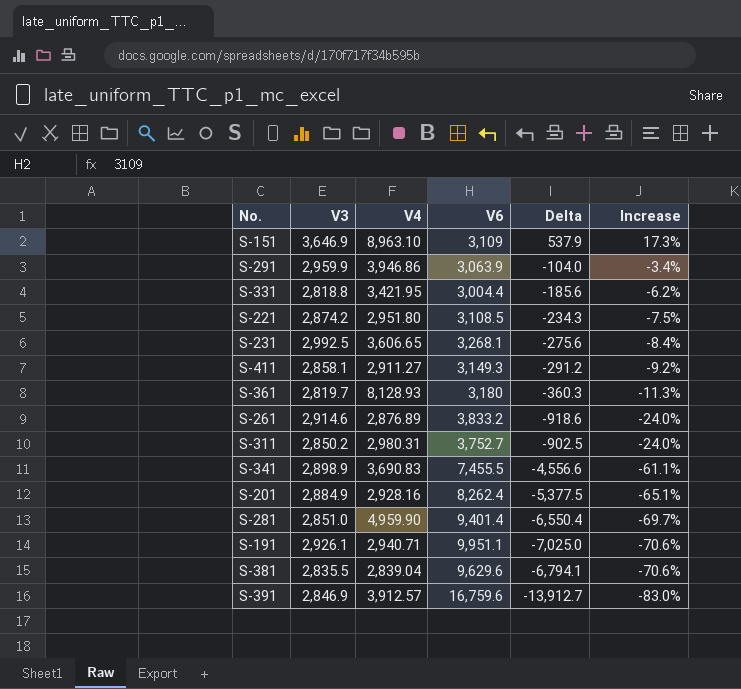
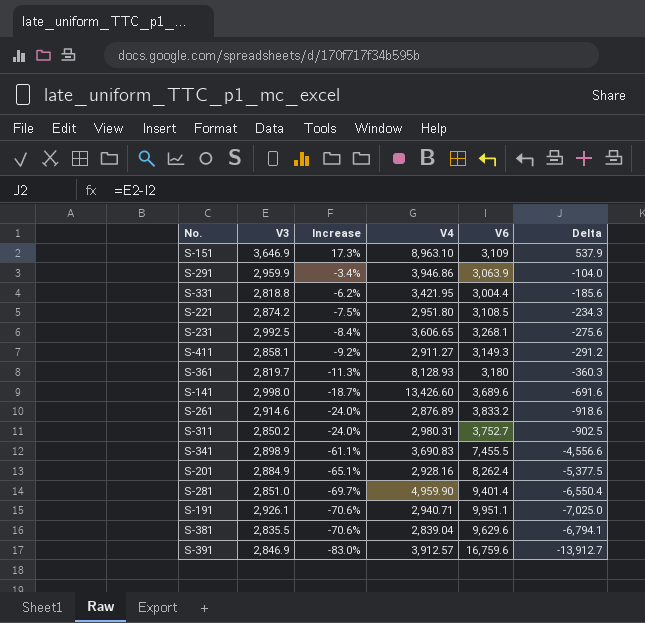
column Increase | position: 6 -> 3
row S-141: none -> 2,998.0 | -18.7% | 13,426.60 | 3,689.6 | -691.6

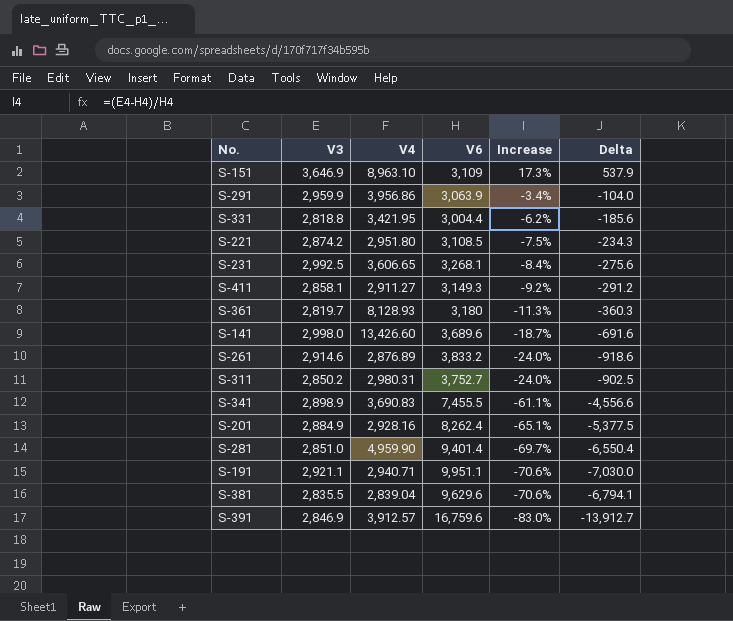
column Increase | position: 3 -> 5
S-291 | V4: 3,946.86 -> 3,956.86
S-191 | V3: 2,926.1 -> 2,921.1
S-191 | Delta: -7,025.0 -> -7,030.0

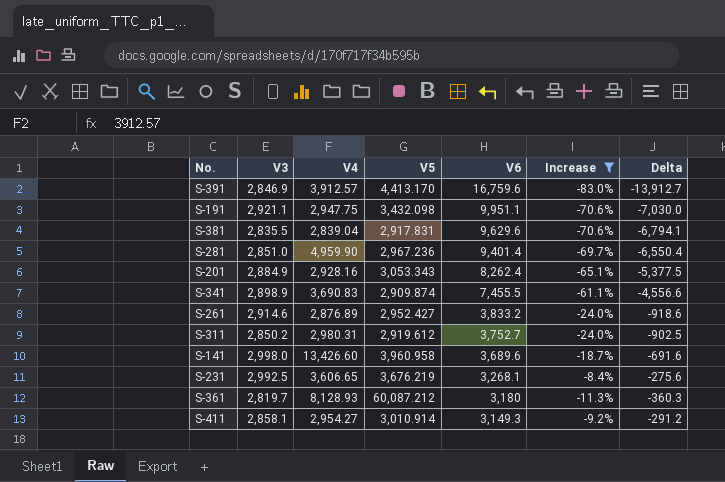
filter: none -> Increase <= -8.4%
row order: Increase descending -> V6 descending
column V5 | position: none -> 4
S-191 | V4: 2,940.71 -> 2,947.75
S-411 | V4: 2,911.27 -> 2,954.27

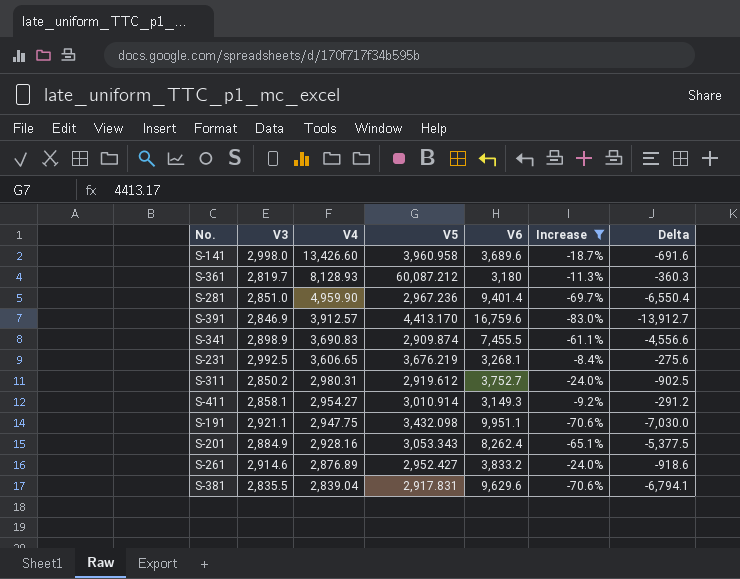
row order: V6 descending -> V4 descending

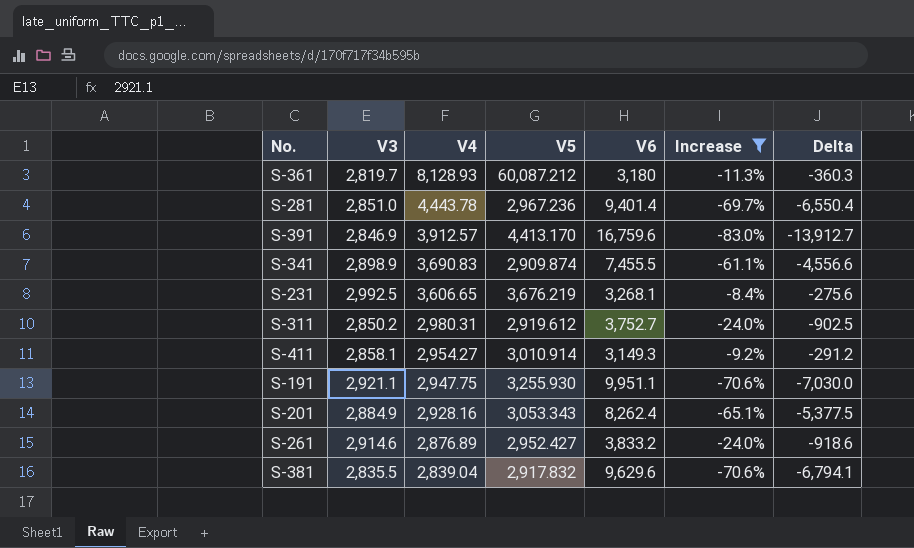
row S-141: 2,998.0 | 13,426.60 | 3,960.958 | 3,689.6 | -18.7% | -691.6 -> none
S-281 | V4: 4,959.90 -> 4,443.78
S-191 | V5: 3,432.098 -> 3,255.930
S-381 | V5: 2,917.831 -> 2,917.832

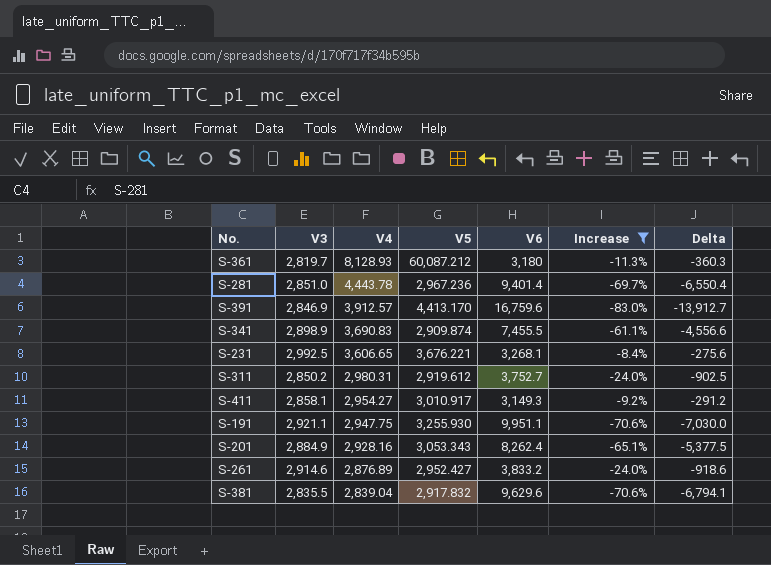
S-231 | V5: 3,676.219 -> 3,676.221
S-411 | V5: 3,010.914 -> 3,010.917

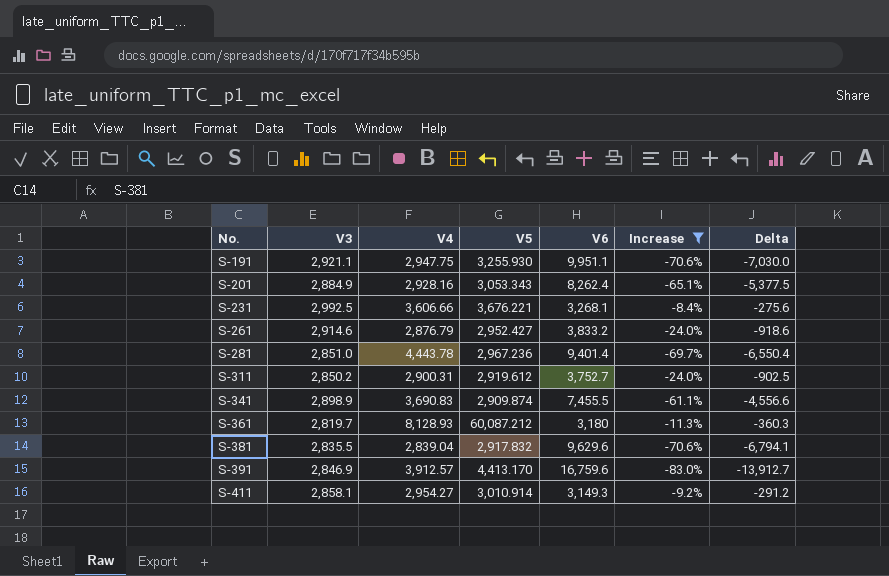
row order: V4 descending -> No. ascending
S-231 | V4: 3,606.65 -> 3,606.66
S-261 | V4: 2,876.89 -> 2,876.79
S-311 | V4: 2,980.31 -> 2,900.31
S-411 | V5: 3,010.917 -> 3,010.914

